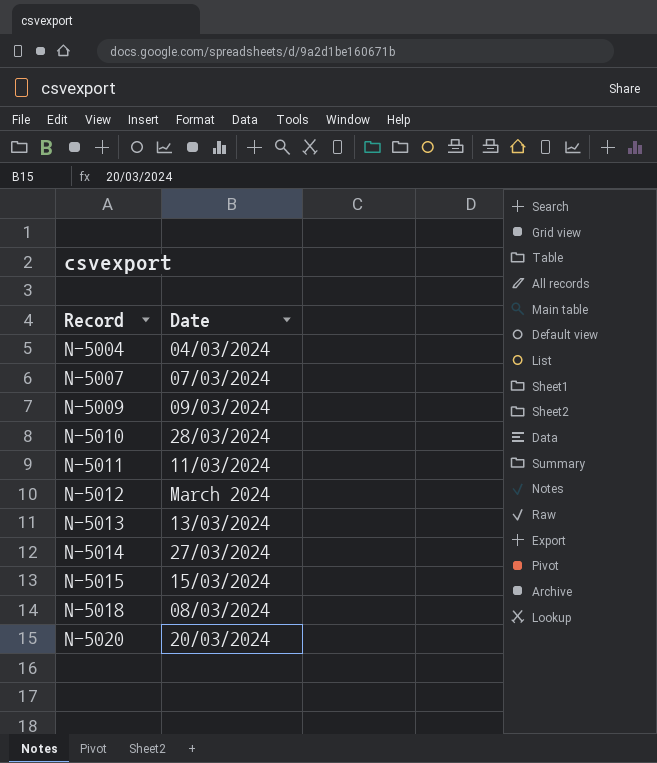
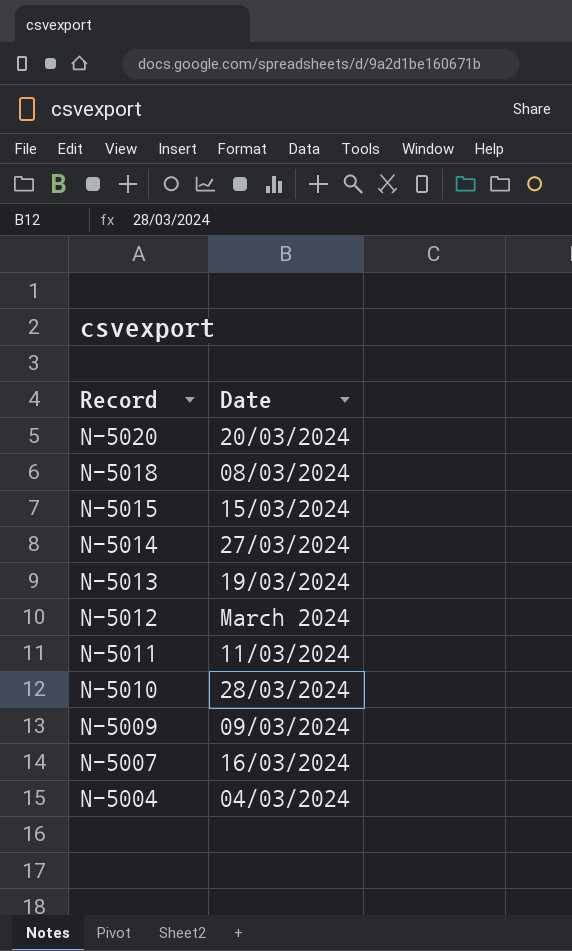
row order: Record ascending -> Record descending
N-5013 | Date: 13/03/2024 -> 19/03/2024
N-5007 | Date: 07/03/2024 -> 16/03/2024

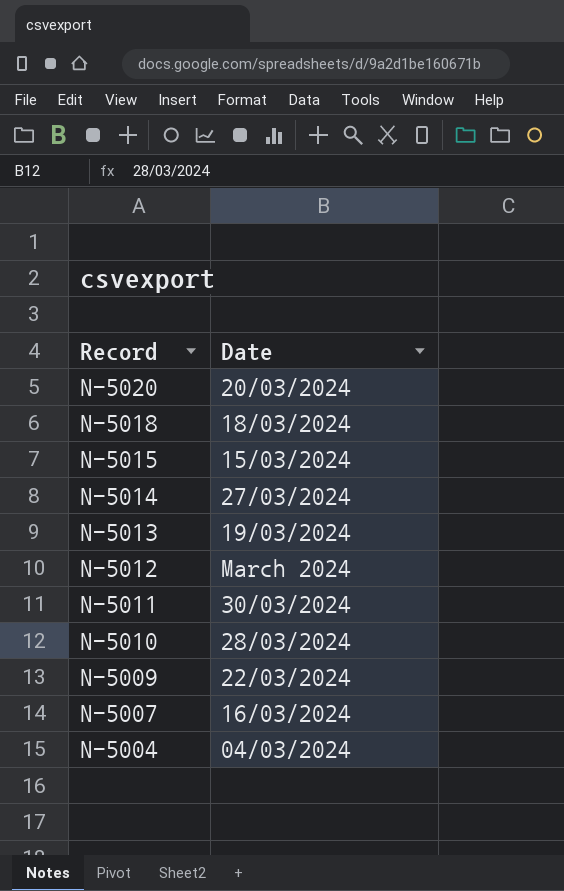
N-5018 | Date: 08/03/2024 -> 18/03/2024
N-5011 | Date: 11/03/2024 -> 30/03/2024
N-5009 | Date: 09/03/2024 -> 22/03/2024

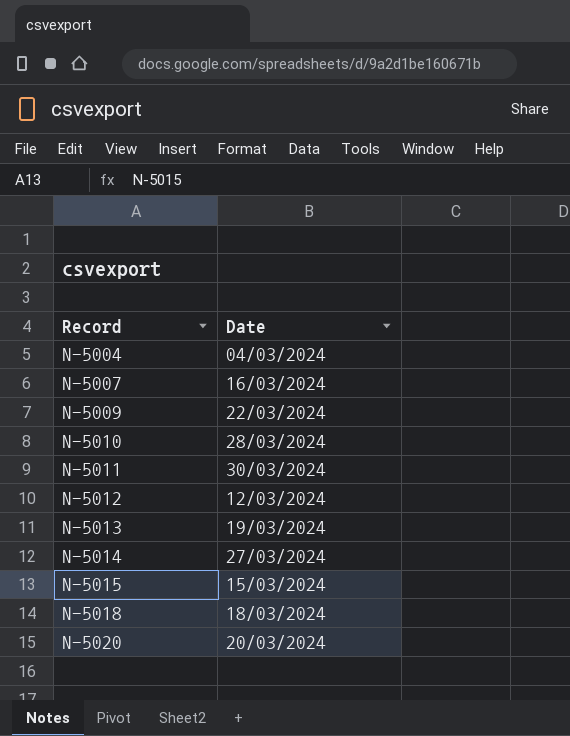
row order: Record descending -> Record ascending
N-5012 | Date: March 2024 -> 12/03/2024

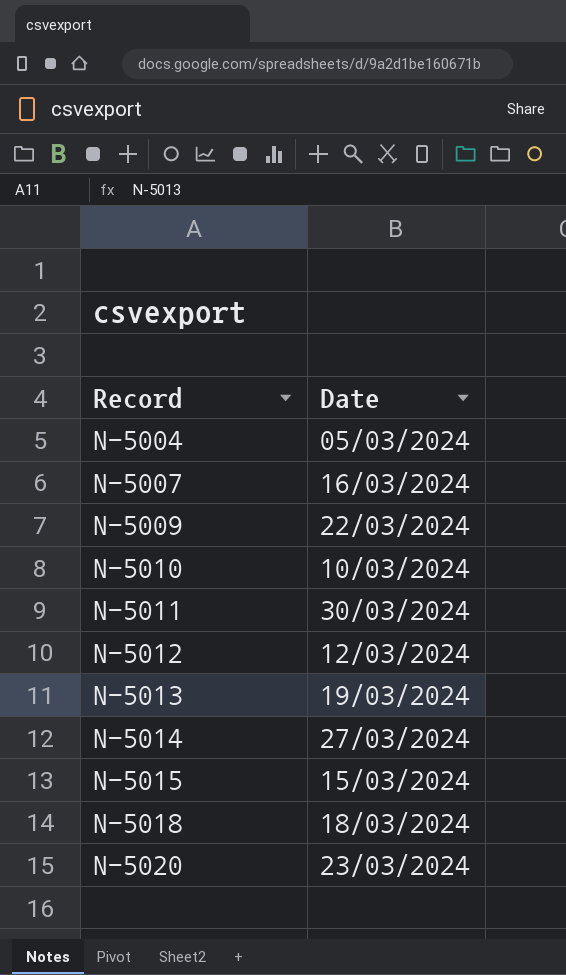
N-5004 | Date: 04/03/2024 -> 05/03/2024
N-5010 | Date: 28/03/2024 -> 10/03/2024
N-5020 | Date: 20/03/2024 -> 23/03/2024

